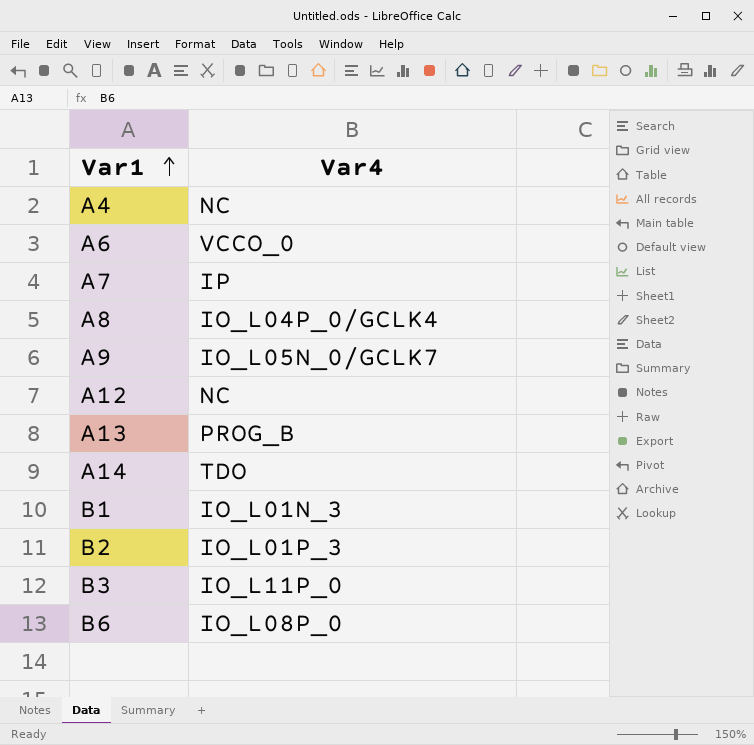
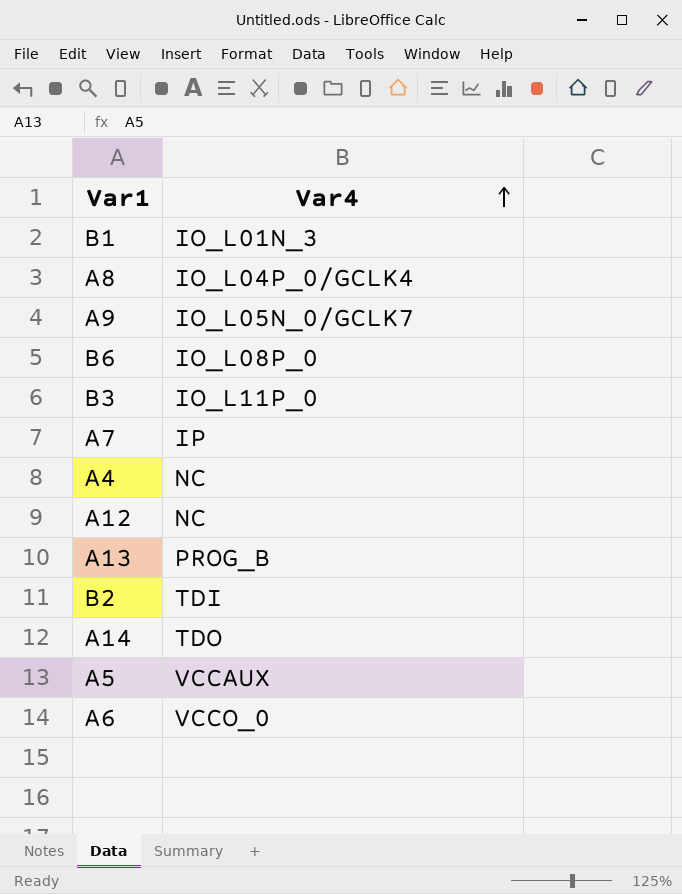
row order: Var1 ascending -> Var4 ascending
B2 | Var4: IO_L01P_3 -> TDI
row A5: none -> VCCAUX

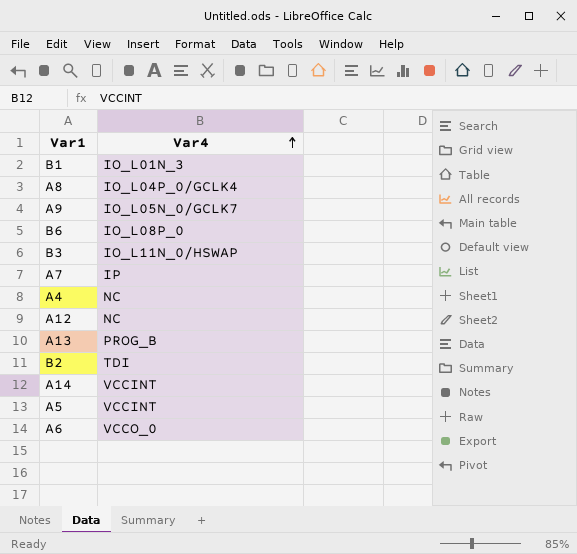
B3 | Var4: IO_L11P_0 -> IO_L11N_0/HSWAP
A14 | Var4: TDO -> VCCINT
A5 | Var4: VCCAUX -> VCCINT

